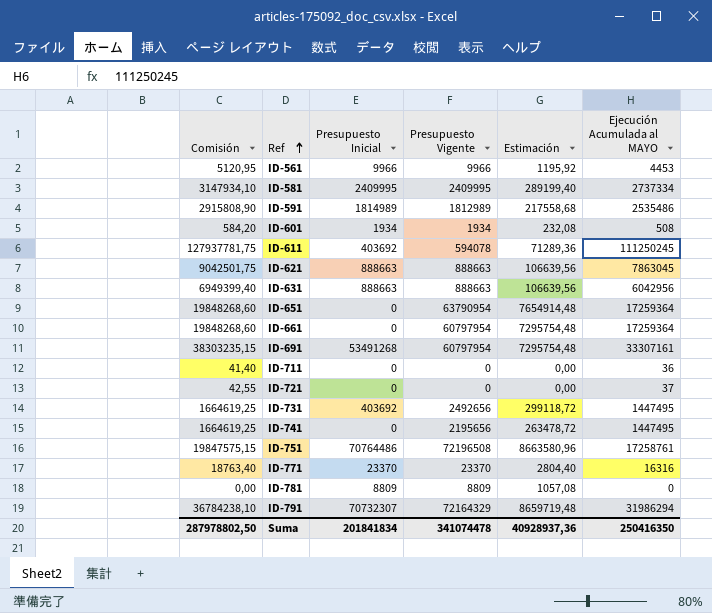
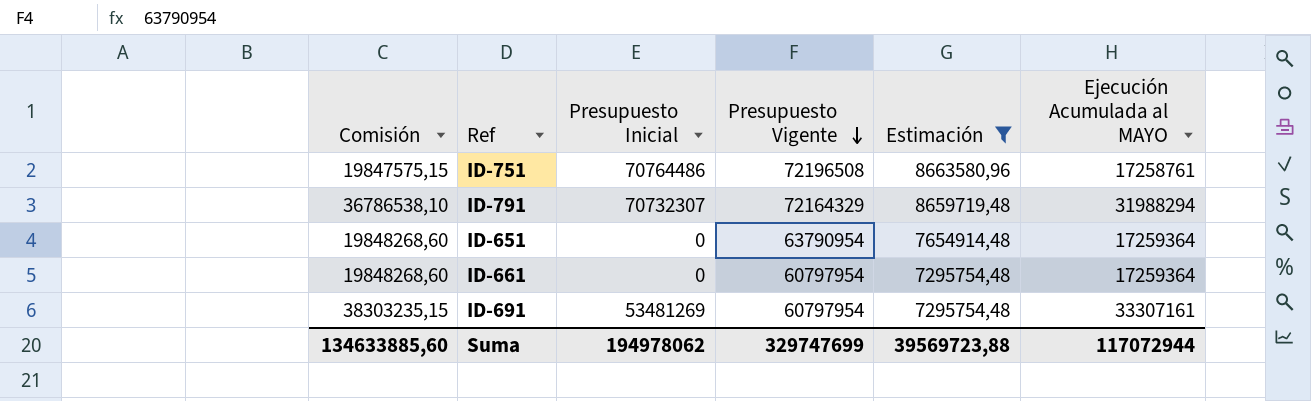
filter: none -> Estimación >= 7295754,48
row order: Ref ascending -> Presupuesto Vigente descending
ID-791 | Comisión: 36784238,10 -> 36786538,10
ID-791 | Ejecución Acumulada al MAYO: 31986294 -> 31988294
ID-691 | Presupuesto Inicial: 53491268 -> 53481269
Suma | Comisión: 287978802,50 -> 134633885,60
Suma | Presupuesto Inicial: 201841834 -> 194978062
Suma | Presupuesto Vigente: 341074478 -> 329747699
Suma | Estimación: 40928937,36 -> 39569723,88
Suma | Ejecución Acumulada al MAYO: 250416350 -> 117072944

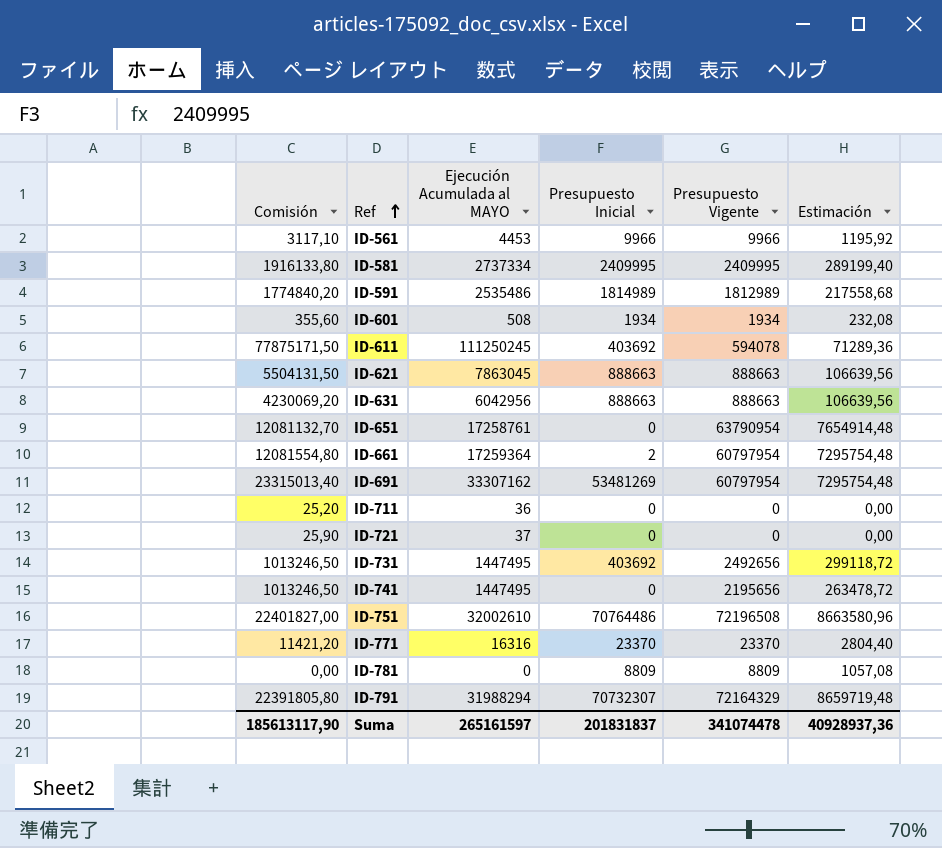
filter: Estimación >= 7295754,48 -> none
row order: Presupuesto Vigente descending -> Ref ascending
column Comisión | formula: [Ejecución Acumulada al MAYO] * 1,15 -> [Ejecución Acumulada al MAYO] * 0,7
column Ejecución Acumulada al MAYO | position: 6 -> 3
ID-651 | Ejecución Acumulada al MAYO: 17259364 -> 17258761
ID-661 | Presupuesto Inicial: 0 -> 2
ID-691 | Ejecución Acumulada al MAYO: 33307161 -> 33307162
ID-751 | Ejecución Acumulada al MAYO: 17258761 -> 32002610
Suma | Comisión: 134633885,60 -> 185613117,90
Suma | Ejecución Acumulada al MAYO: 117072944 -> 265161597
Suma | Presupuesto Inicial: 194978062 -> 201831837
Suma | Presupuesto Vigente: 329747699 -> 341074478
Suma | Estimación: 39569723,88 -> 40928937,36

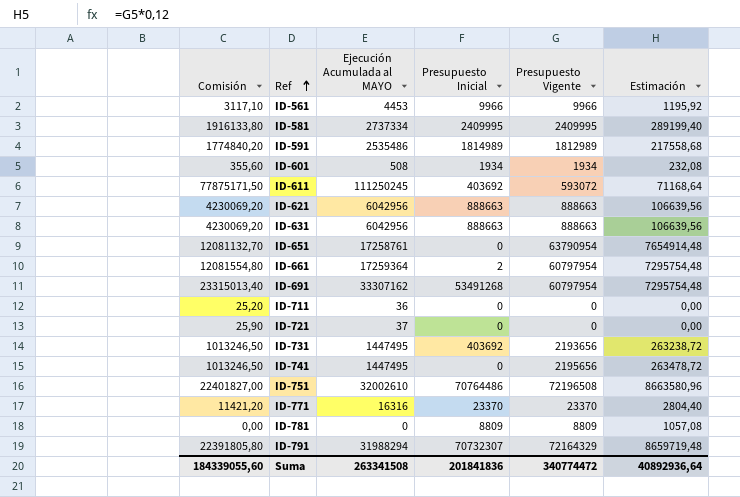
ID-611 | Presupuesto Vigente: 594078 -> 593072
ID-611 | Estimación: 71289,36 -> 71168,64
ID-621 | Comisión: 5504131,50 -> 4230069,20
ID-621 | Ejecución Acumulada al MAYO: 7863045 -> 6042956
ID-691 | Presupuesto Inicial: 53481269 -> 53491268
ID-731 | Presupuesto Vigente: 2492656 -> 2193656
ID-731 | Estimación: 299118,72 -> 263238,72
Suma | Comisión: 185613117,90 -> 184339055,60
Suma | Ejecución Acumulada al MAYO: 265161597 -> 263341508
Suma | Presupuesto Inicial: 201831837 -> 201841836
Suma | Presupuesto Vigente: 341074478 -> 340774472
Suma | Estimación: 40928937,36 -> 40892936,64

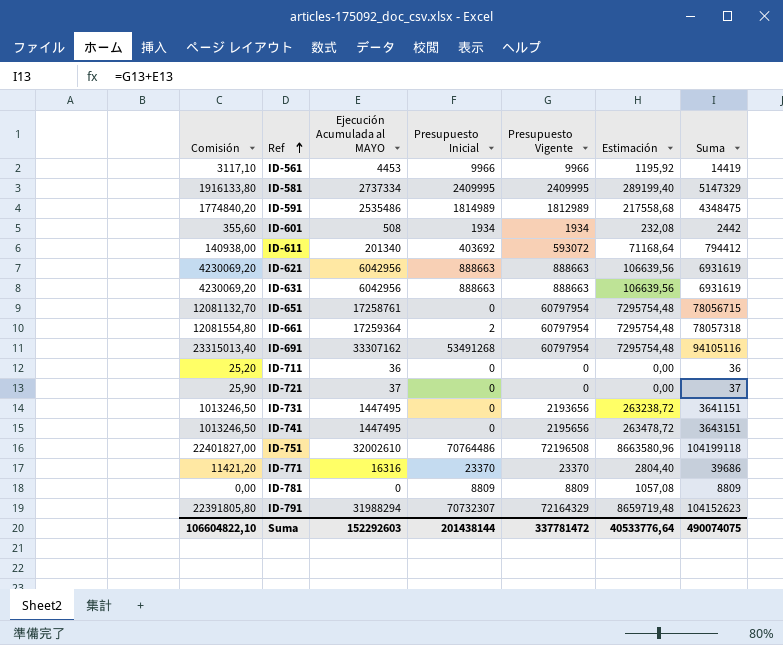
column Suma | formula: none -> [Ejecución Acumulada al MAYO] + [Presupuesto Vigente]
ID-611 | Comisión: 77875171,50 -> 140938,00
ID-611 | Ejecución Acumulada al MAYO: 111250245 -> 201340
ID-651 | Presupuesto Vigente: 63790954 -> 60797954
ID-651 | Estimación: 7654914,48 -> 7295754,48
ID-731 | Presupuesto Inicial: 403692 -> 0
Suma | Comisión: 184339055,60 -> 106604822,10
Suma | Ejecución Acumulada al MAYO: 263341508 -> 152292603
Suma | Presupuesto Inicial: 201841836 -> 201438144
Suma | Presupuesto Vigente: 340774472 -> 337781472
Suma | Estimación: 40892936,64 -> 40533776,64

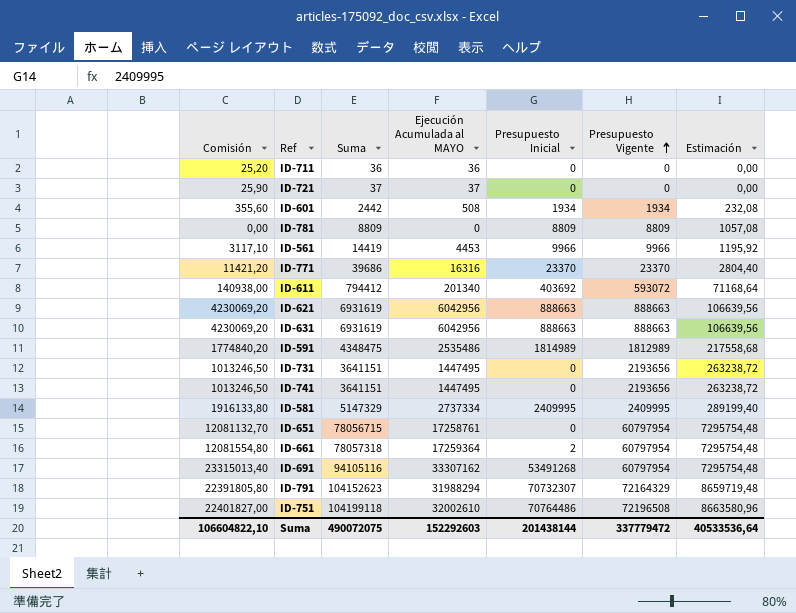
row order: Ref ascending -> Presupuesto Vigente ascending
column Suma | position: 7 -> 3
ID-741 | Suma: 3643151 -> 3641151
ID-741 | Presupuesto Vigente: 2195656 -> 2193656
ID-741 | Estimación: 263478,72 -> 263238,72
Suma | Suma: 490074075 -> 490072075
Suma | Presupuesto Vigente: 337781472 -> 337779472
Suma | Estimación: 40533776,64 -> 40533536,64

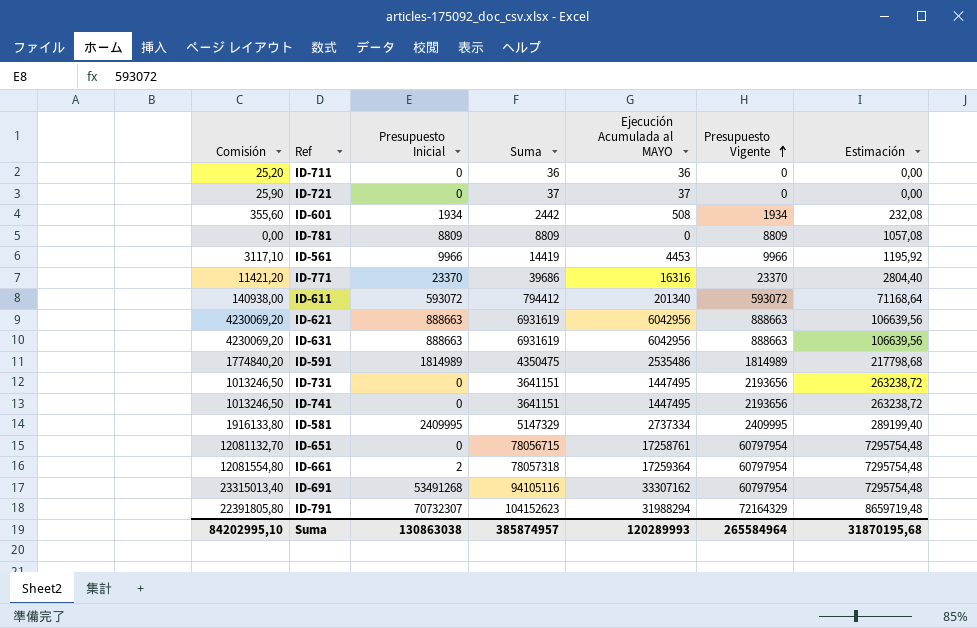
column Presupuesto Inicial | position: 5 -> 3
row ID-751: 22401827,00 | 104199118 | 32002610 | 70764486 | 72196508 | 8663580,96 -> none
ID-611 | Presupuesto Inicial: 403692 -> 593072
ID-591 | Suma: 4348475 -> 4350475
ID-591 | Presupuesto Vigente: 1812989 -> 1814989
ID-591 | Estimación: 217558,68 -> 217798,68
Suma | Comisión: 106604822,10 -> 84202995,10
Suma | Presupuesto Inicial: 201438144 -> 130863038
Suma | Suma: 490072075 -> 385874957
Suma | Ejecución Acumulada al MAYO: 152292603 -> 120289993
Suma | Presupuesto Vigente: 337779472 -> 265584964
Suma | Estimación: 40533536,64 -> 31870195,68

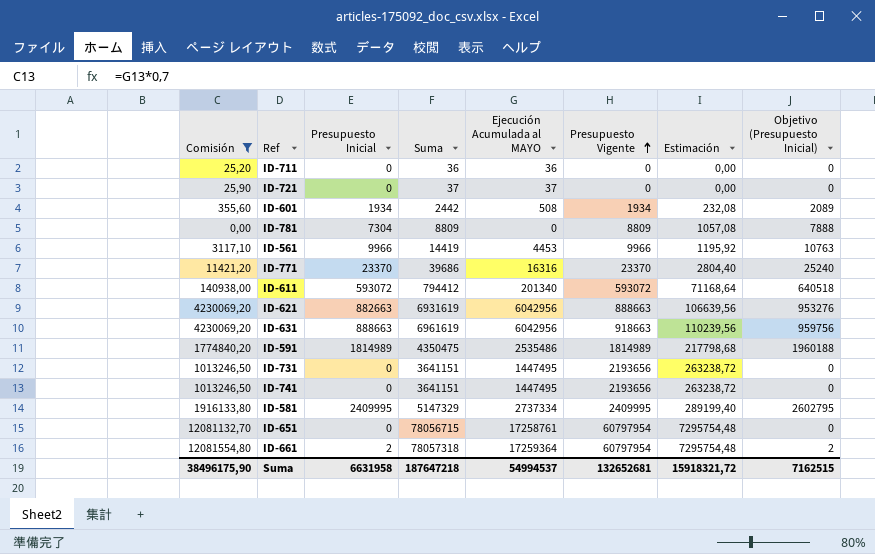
filter: none -> Comisión <= 12081554,80
column Objetivo (Presupuesto Inicial) | formula: none -> [Presupuesto Inicial] * 1,08
ID-781 | Presupuesto Inicial: 8809 -> 7304
ID-621 | Presupuesto Inicial: 888663 -> 882663
ID-631 | Suma: 6931619 -> 6961619
ID-631 | Presupuesto Vigente: 888663 -> 918663
ID-631 | Estimación: 106639,56 -> 110239,56
Suma | Comisión: 84202995,10 -> 38496175,90
Suma | Presupuesto Inicial: 130863038 -> 6631958
Suma | Suma: 385874957 -> 187647218
Suma | Ejecución Acumulada al MAYO: 120289993 -> 54994537
Suma | Presupuesto Vigente: 265584964 -> 132652681
Suma | Estimación: 31870195,68 -> 15918321,72

